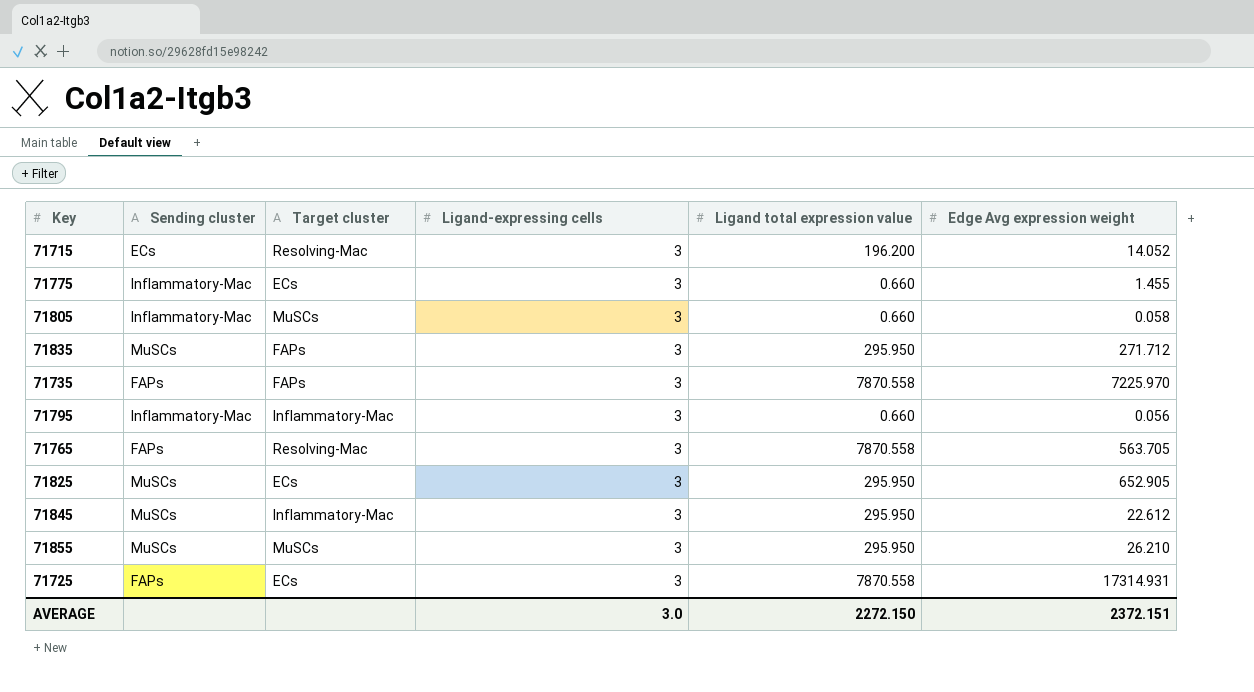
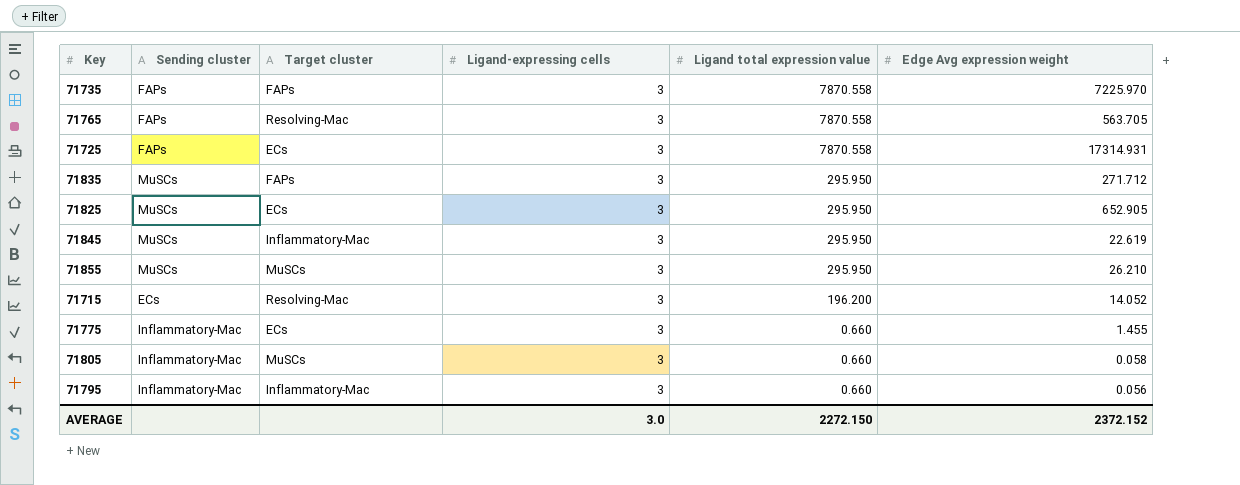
row order: none -> Ligand total expression value descending
71845 | Edge Avg expression weight: 22.612 -> 22.619
AVERAGE | Edge Avg expression weight: 2372.151 -> 2372.152

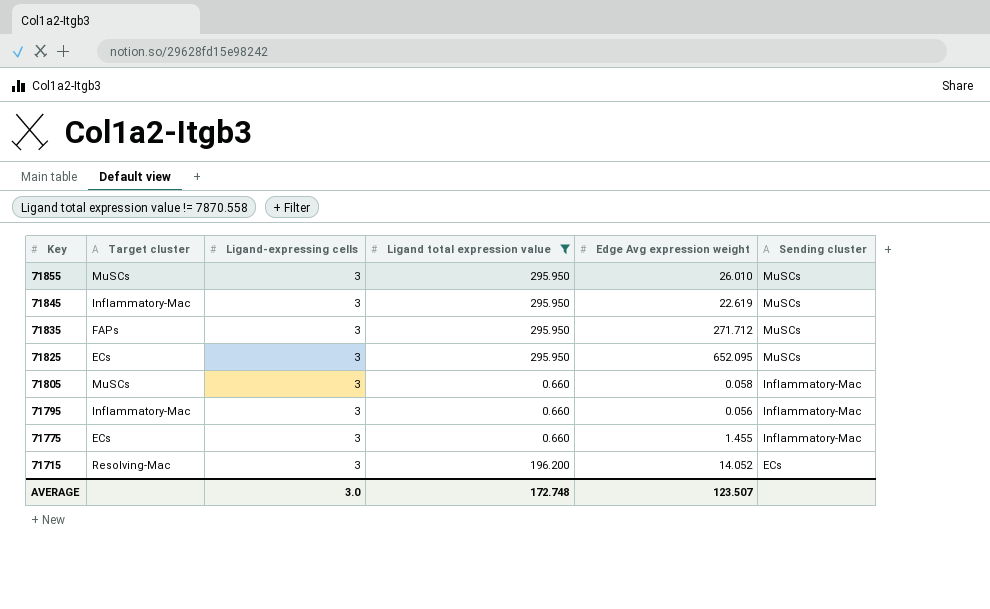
filter: none -> Ligand total expression value != 7870.558
row order: Ligand total expression value descending -> Key descending
column Sending cluster | position: 2 -> 6
71855 | Edge Avg expression weight: 26.210 -> 26.010
71825 | Edge Avg expression weight: 652.905 -> 652.095
AVERAGE | Ligand total expression value: 2272.150 -> 172.748
AVERAGE | Edge Avg expression weight: 2372.152 -> 123.507

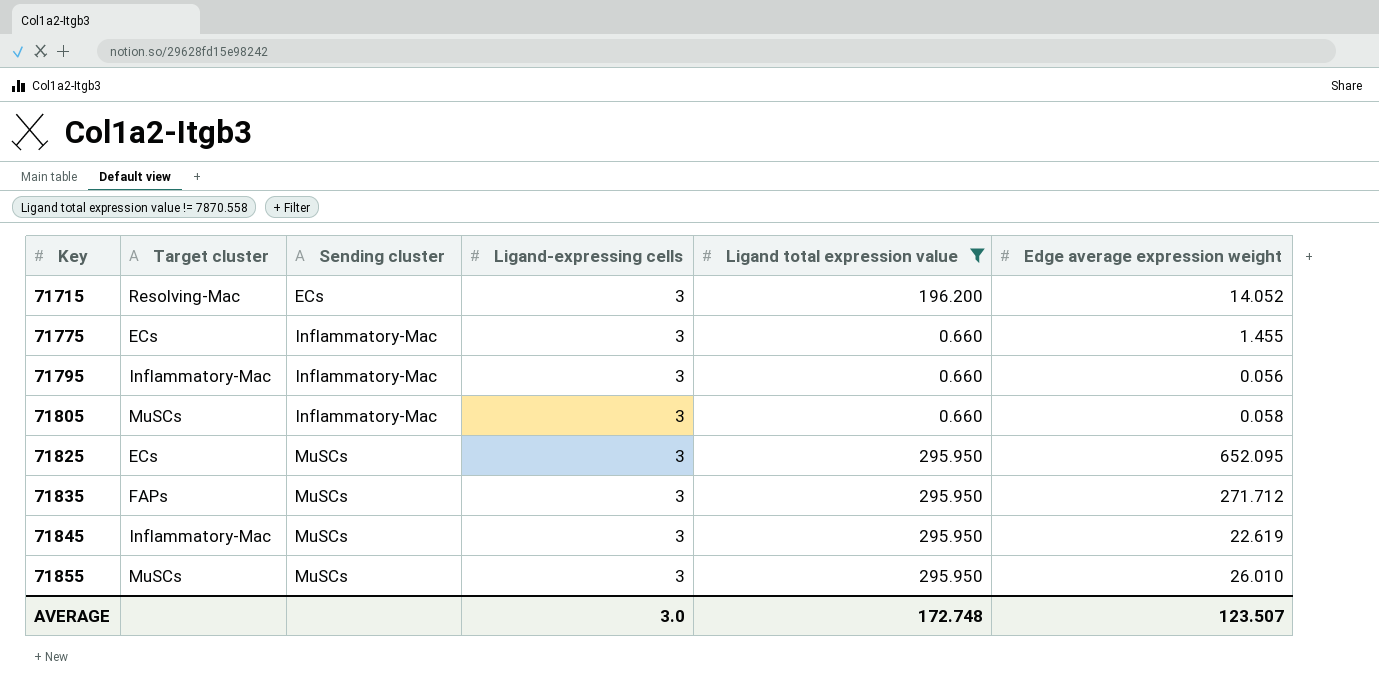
row order: Key descending -> Key ascending
column Sending cluster | position: 6 -> 3
column name: Edge Avg expression weight -> Edge average expression weight

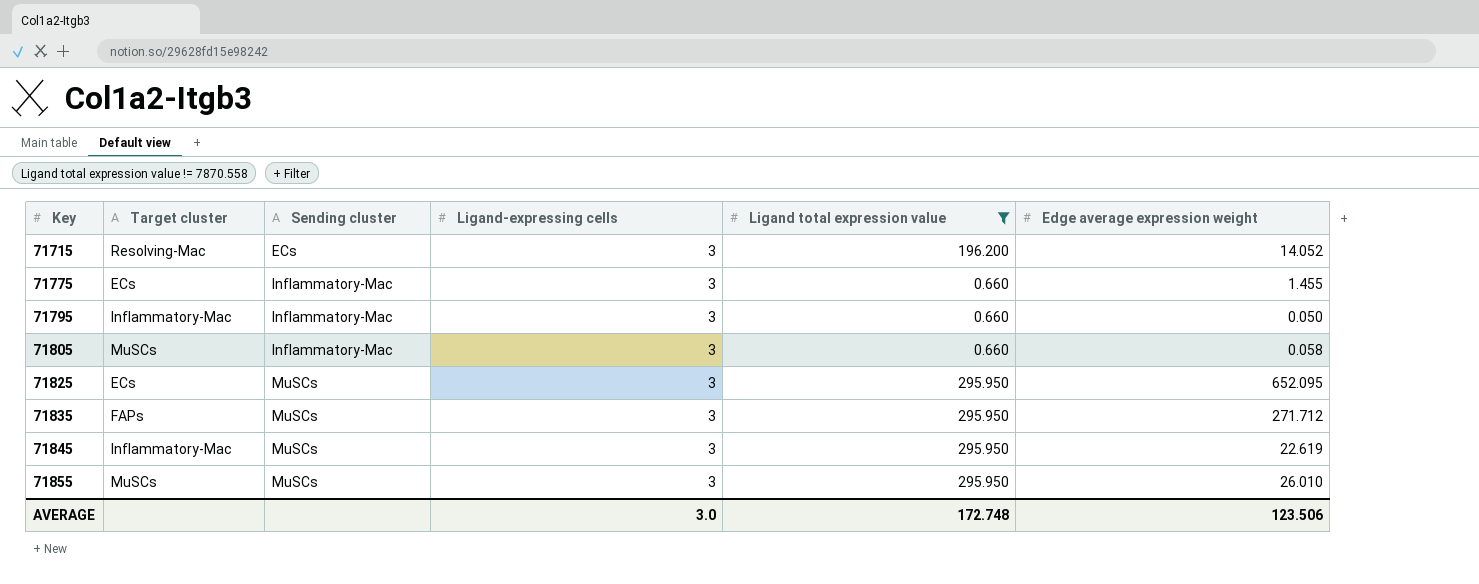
71795 | Edge average expression weight: 0.056 -> 0.050
AVERAGE | Edge average expression weight: 123.507 -> 123.506

